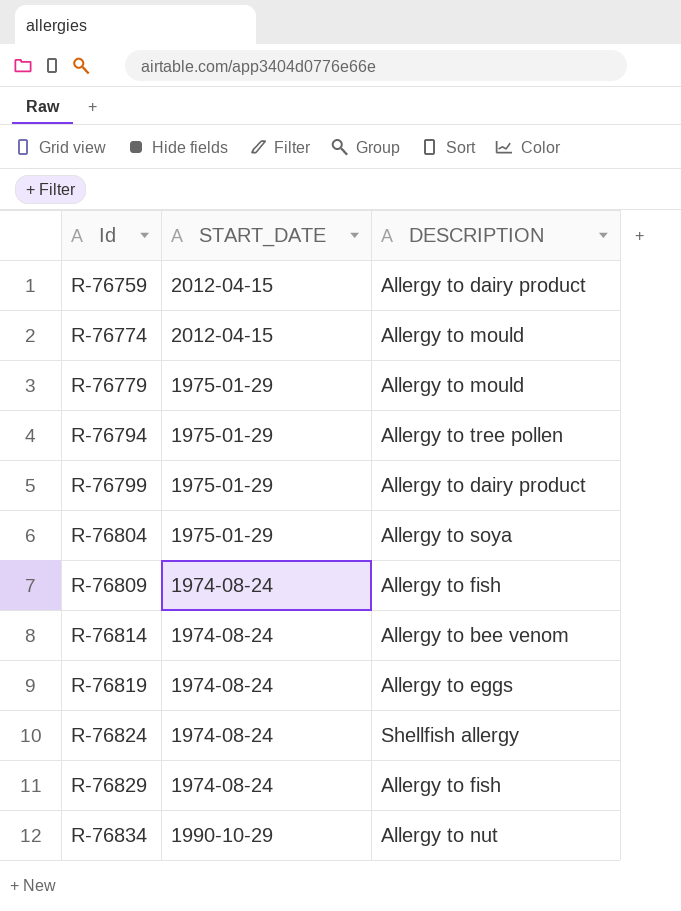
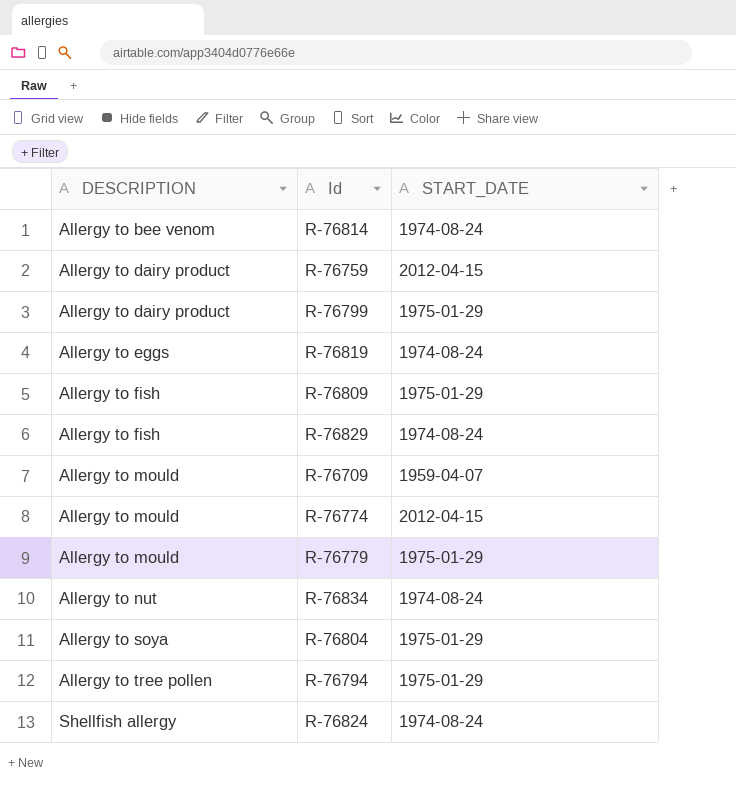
row order: Id ascending -> DESCRIPTION ascending
column DESCRIPTION | position: 3 -> 1
R-76809 | START_DATE: 1974-08-24 -> 1975-01-29
row R-76709: none -> Allergy to mould | 1959-04-07
R-76834 | START_DATE: 1990-10-29 -> 1974-08-24

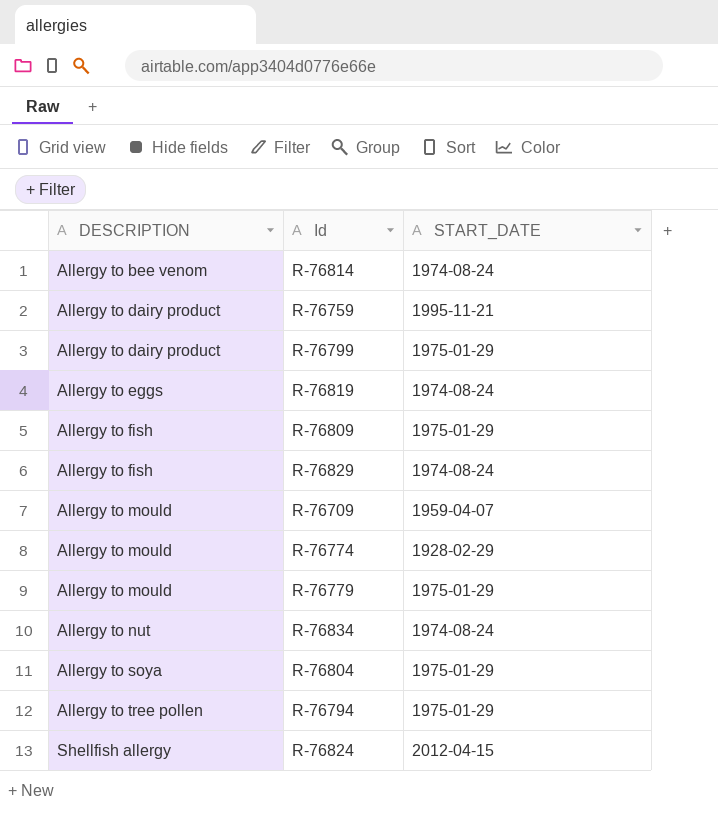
R-76759 | START_DATE: 2012-04-15 -> 1995-11-21
R-76774 | START_DATE: 2012-04-15 -> 1928-02-29
R-76824 | START_DATE: 1974-08-24 -> 2012-04-15

